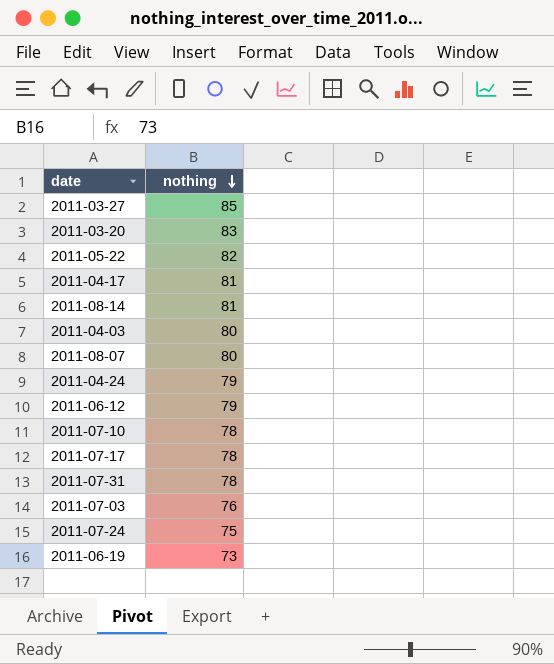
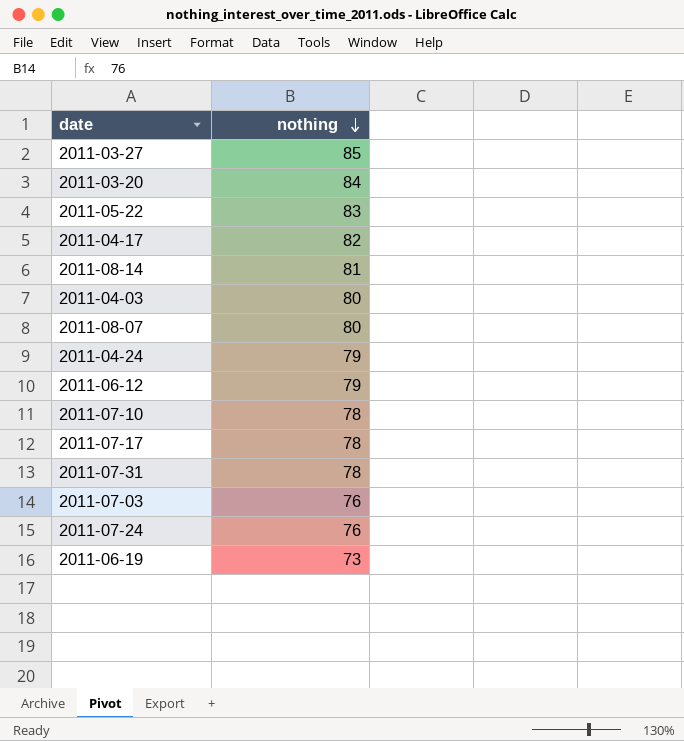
2011-03-20 | nothing: 83 -> 84
2011-05-22 | nothing: 82 -> 83
2011-04-17 | nothing: 81 -> 82
2011-07-24 | nothing: 75 -> 76

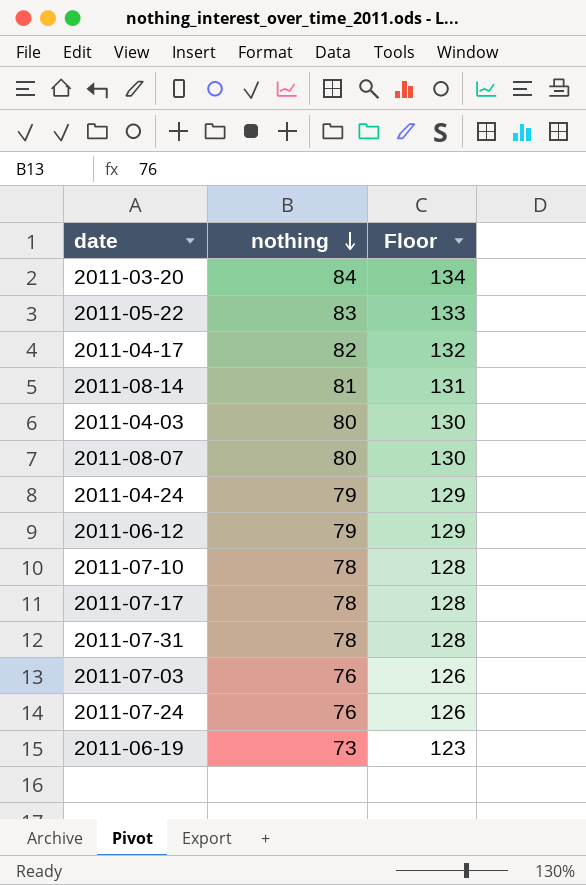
column Floor | formula: none -> [nothing] + 50
row 2011-03-27: 85 -> none

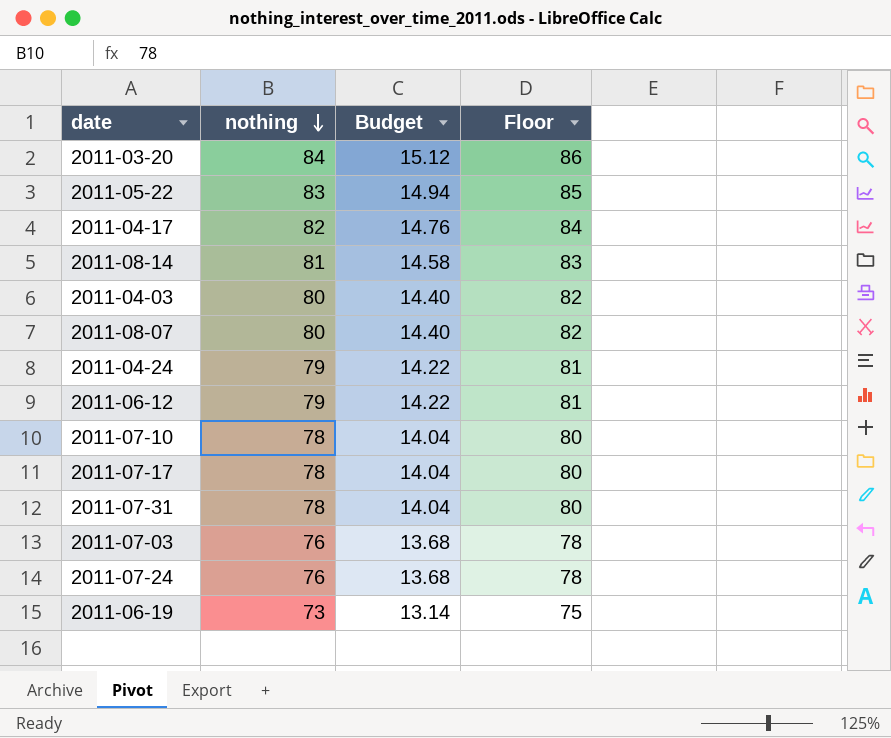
column Budget | formula: none -> [nothing] * 0.18
column Floor | formula: [nothing] + 50 -> [nothing] + 2

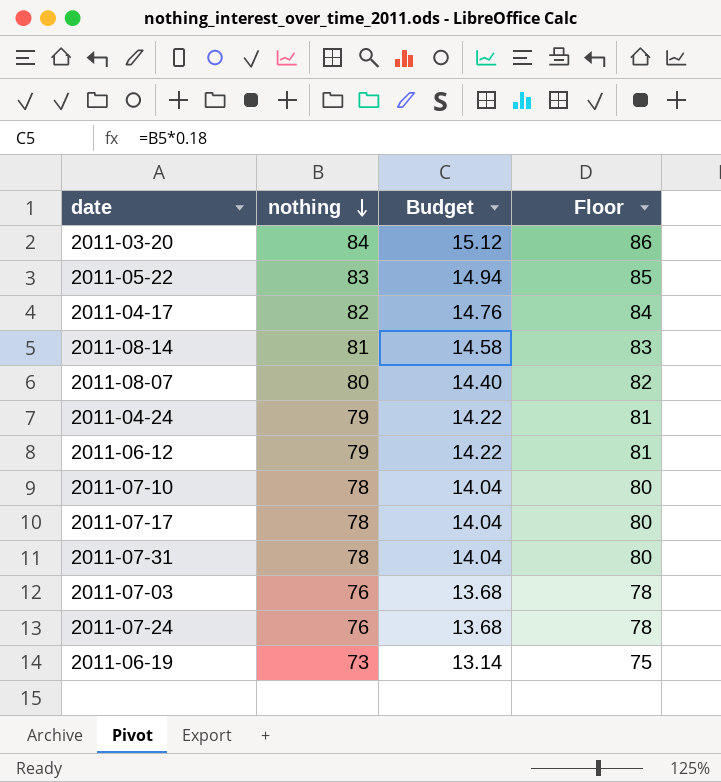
row 2011-04-03: 80 | 14.40 | 82 -> none

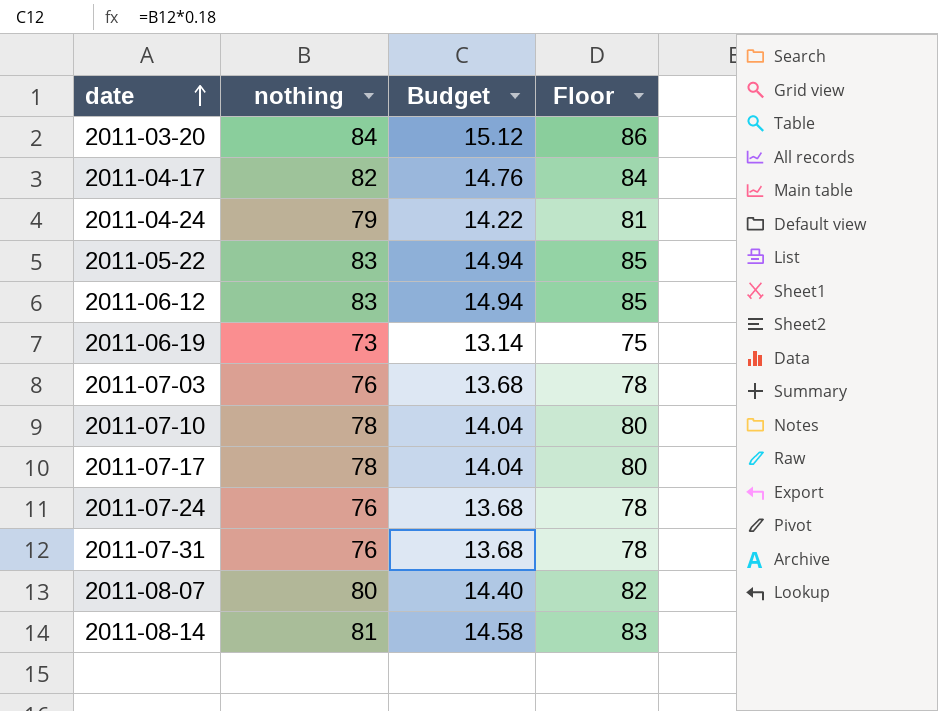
row order: nothing descending -> date ascending
2011-06-12 | nothing: 79 -> 83
2011-06-12 | Budget: 14.22 -> 14.94
2011-06-12 | Floor: 81 -> 85
2011-07-31 | nothing: 78 -> 76
2011-07-31 | Budget: 14.04 -> 13.68
2011-07-31 | Floor: 80 -> 78

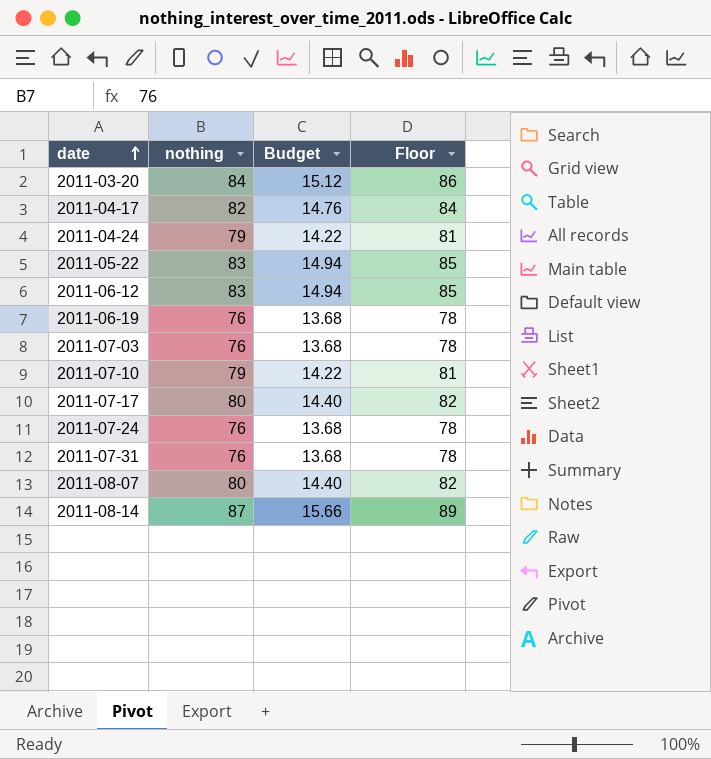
2011-06-19 | nothing: 73 -> 76
2011-06-19 | Budget: 13.14 -> 13.68
2011-06-19 | Floor: 75 -> 78
2011-07-10 | nothing: 78 -> 79
2011-07-10 | Budget: 14.04 -> 14.22
2011-07-10 | Floor: 80 -> 81
2011-07-17 | nothing: 78 -> 80
2011-07-17 | Budget: 14.04 -> 14.40
2011-07-17 | Floor: 80 -> 82
2011-08-14 | nothing: 81 -> 87
2011-08-14 | Budget: 14.58 -> 15.66
2011-08-14 | Floor: 83 -> 89

